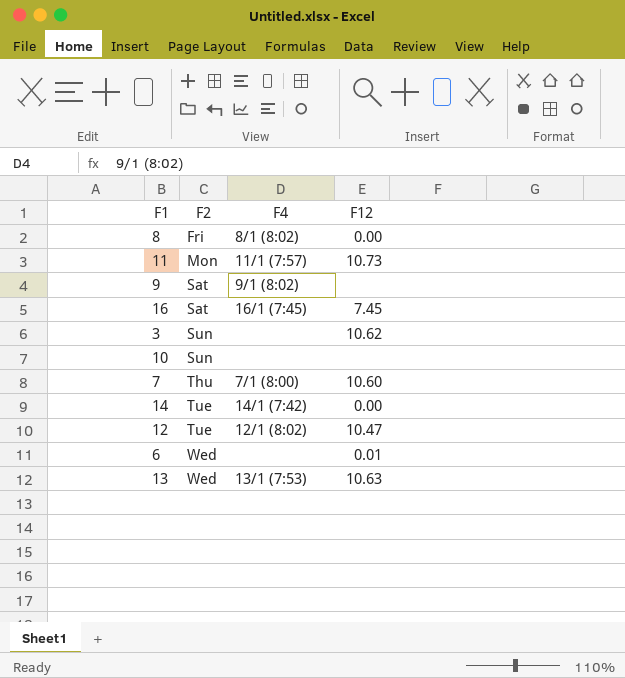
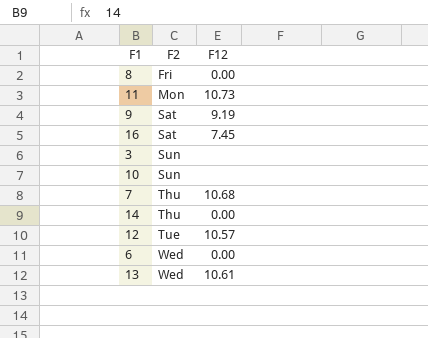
column F4 | position: 3 -> none
9 | F12: none -> 9.19
3 | F12: 10.62 -> none
7 | F12: 10.60 -> 10.68
14 | F2: Tue -> Thu
12 | F12: 10.47 -> 10.57
6 | F12: 0.01 -> 0.00
13 | F12: 10.63 -> 10.61

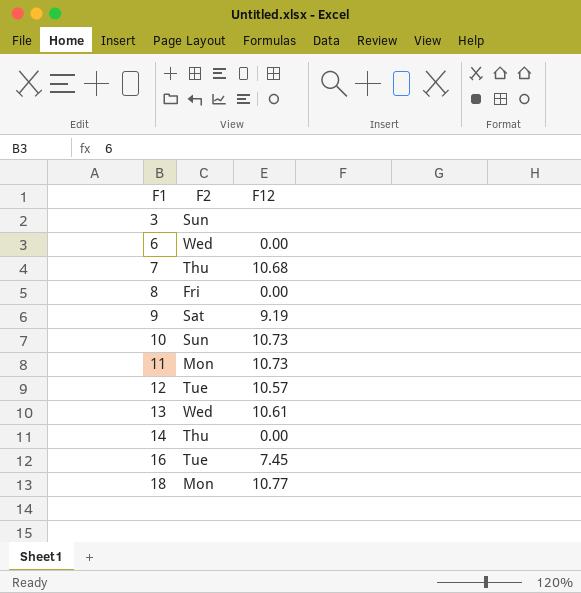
row order: F2 ascending -> F1 ascending
10 | F12: none -> 10.73
16 | F2: Sat -> Tue
row 18: none -> Mon | 10.77

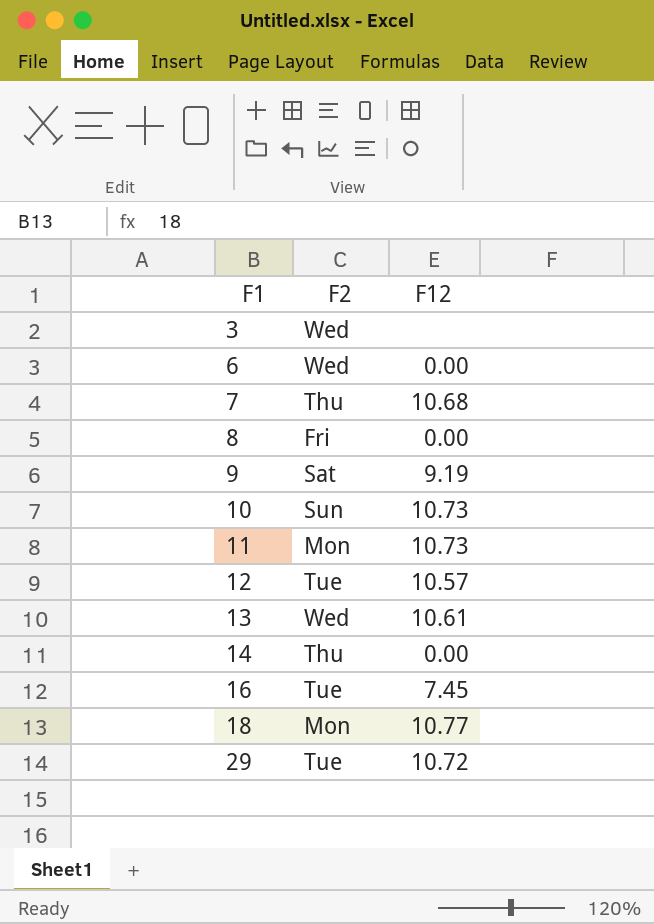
3 | F2: Sun -> Wed
row 29: none -> Tue | 10.72

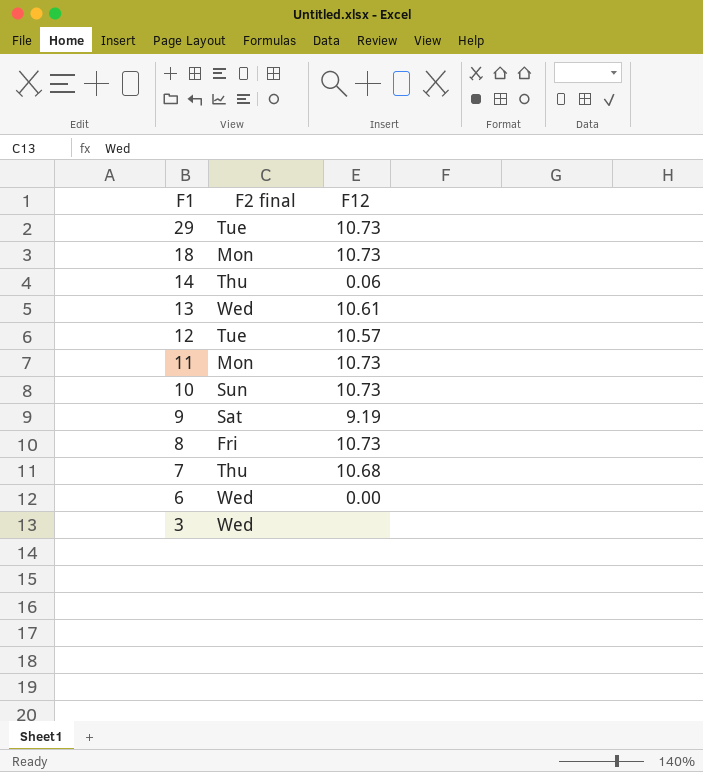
row order: F1 ascending -> F1 descending
column name: F2 -> F2 final
row 16: Tue | 7.45 -> none
29 | F12: 10.72 -> 10.73
18 | F12: 10.77 -> 10.73
14 | F12: 0.00 -> 0.06
8 | F12: 0.00 -> 10.73

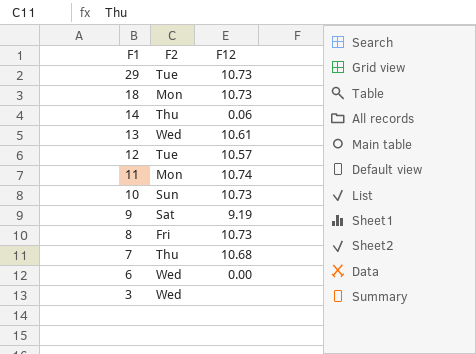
column name: F2 final -> F2
11 | F12: 10.73 -> 10.74

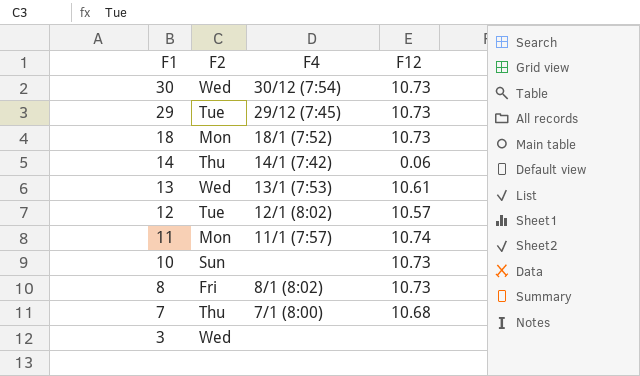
column F4 | position: none -> 3
row 9: Sat | 9.19 -> none
row 6: Wed | 0.00 -> none
row 30: none -> Wed | 30/12 (7:54) | 10.73

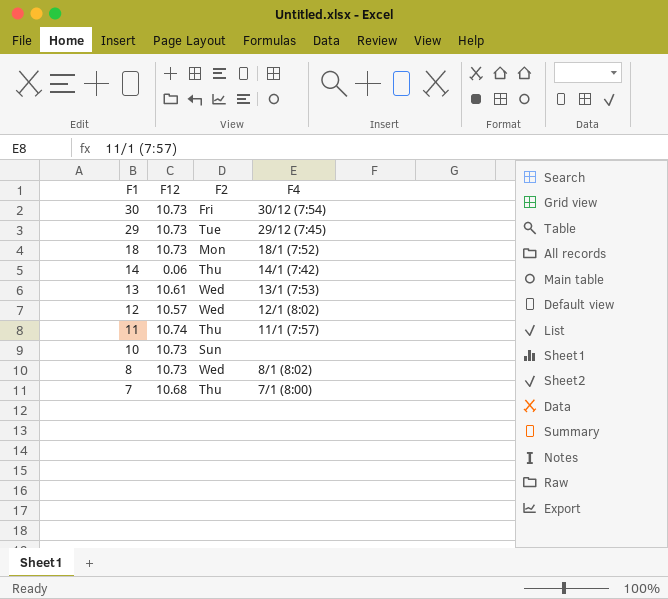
column F12 | position: 4 -> 2
row 3: Wed | none | none -> none
30 | F2: Wed -> Fri
12 | F2: Tue -> Wed
11 | F2: Mon -> Thu
8 | F2: Fri -> Wed

